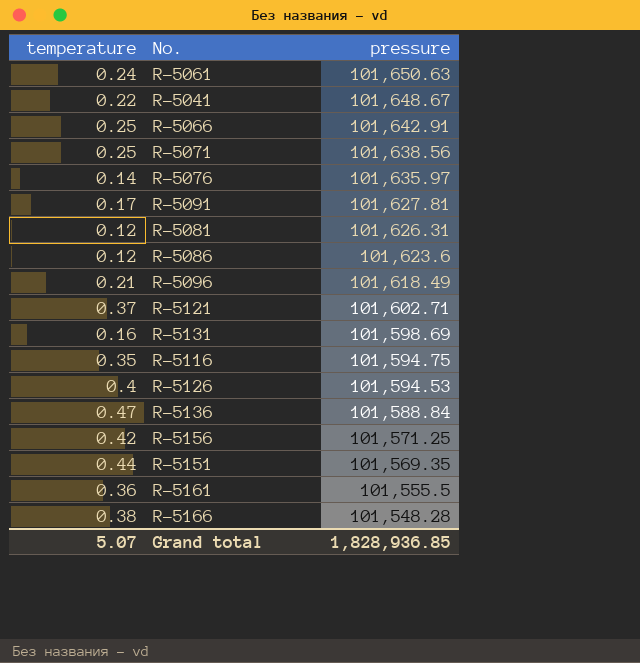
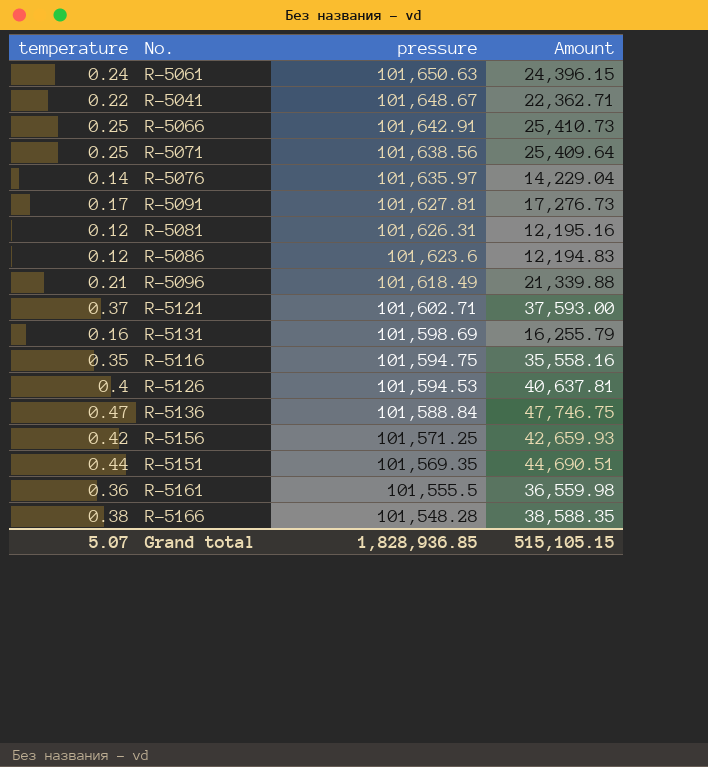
column Amount | formula: none -> [temperature] * [pressure]

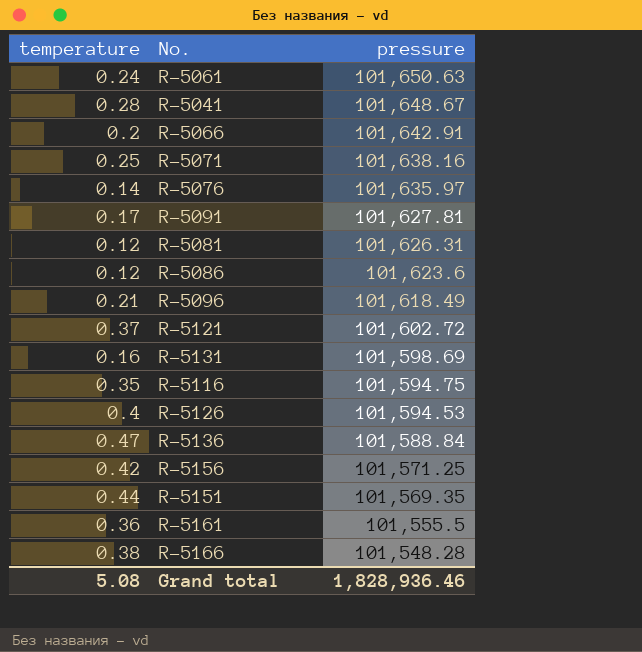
column Amount | formula: [temperature] * [pressure] -> none
R-5041 | temperature: 0.22 -> 0.28
R-5066 | temperature: 0.25 -> 0.2
R-5071 | pressure: 101,638.56 -> 101,638.16
R-5121 | pressure: 101,602.71 -> 101,602.72
Grand total | temperature: 5.07 -> 5.08
Grand total | pressure: 1,828,936.85 -> 1,828,936.46

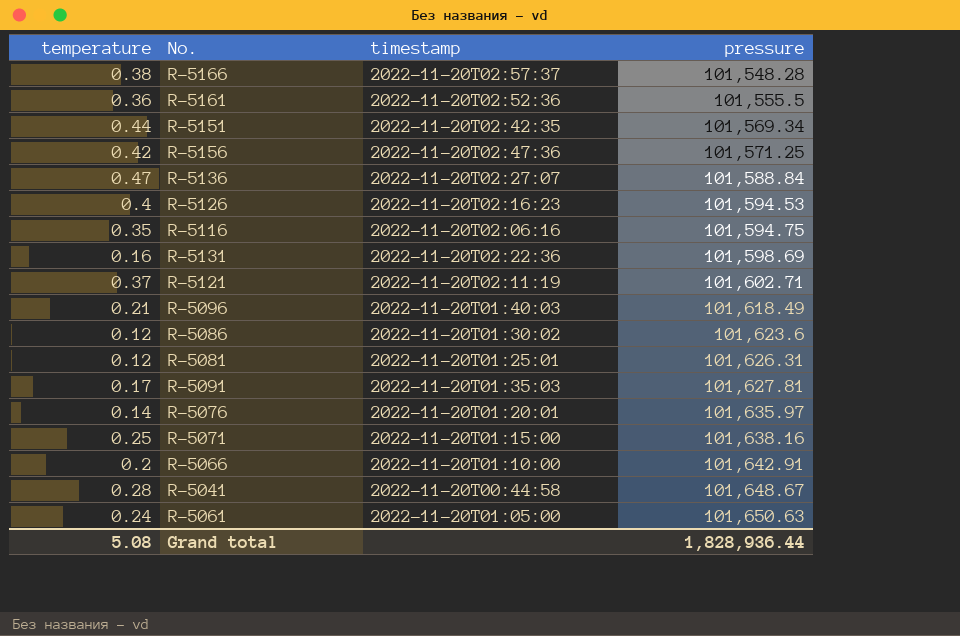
row order: pressure descending -> pressure ascending
column timestamp | position: none -> 3
R-5151 | pressure: 101,569.35 -> 101,569.34
R-5121 | pressure: 101,602.72 -> 101,602.71
Grand total | pressure: 1,828,936.46 -> 1,828,936.44

